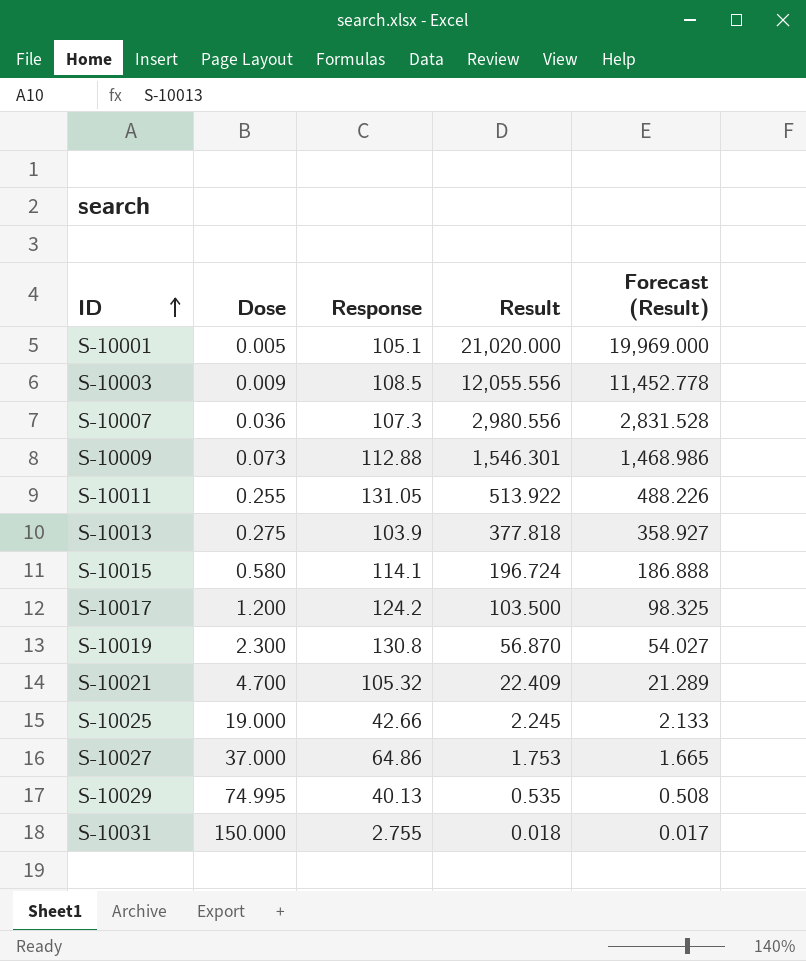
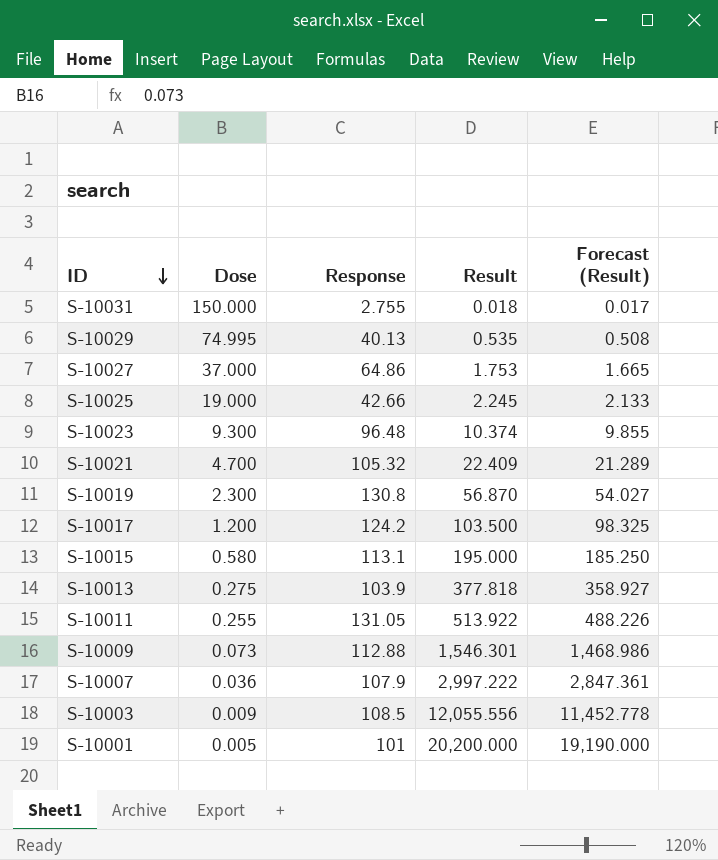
row order: ID ascending -> ID descending
row S-10023: none -> 9.300 | 96.48 | 10.374 | 9.855
S-10015 | Response: 114.1 -> 113.1
S-10015 | Result: 196.724 -> 195.000
S-10015 | Forecast (Result): 186.888 -> 185.250
S-10007 | Response: 107.3 -> 107.9
S-10007 | Result: 2,980.556 -> 2,997.222
S-10007 | Forecast (Result): 2,831.528 -> 2,847.361
S-10001 | Response: 105.1 -> 101
S-10001 | Result: 21,020.000 -> 20,200.000
S-10001 | Forecast (Result): 19,969.000 -> 19,190.000

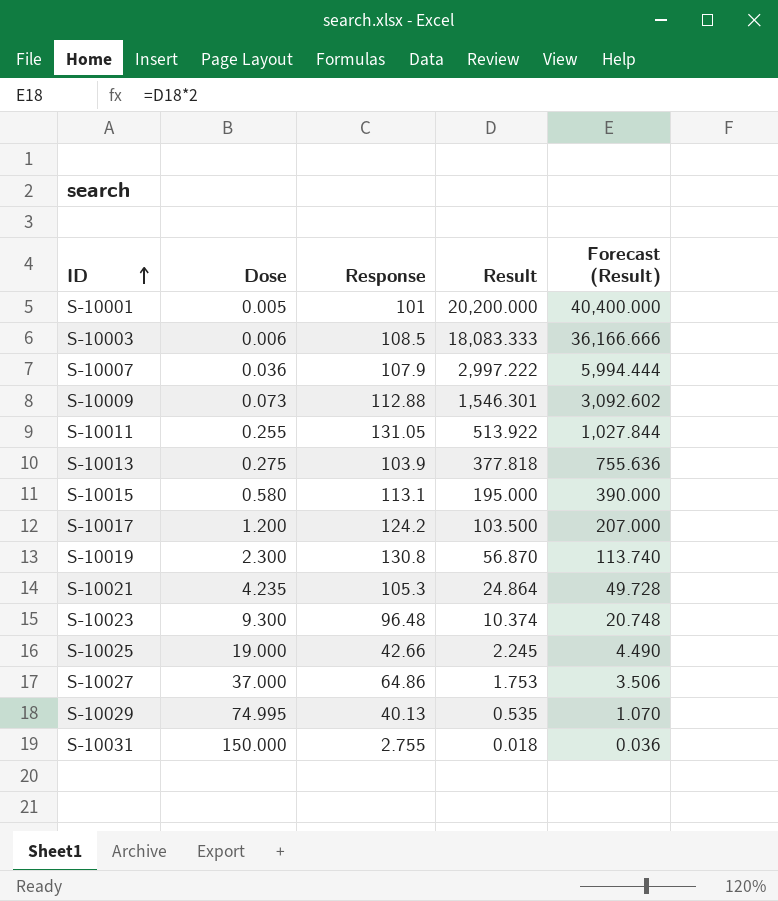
row order: ID descending -> ID ascending
column Forecast (Result) | formula: [Result] * 0.95 -> [Result] * 2
S-10003 | Dose: 0.009 -> 0.006
S-10003 | Result: 12,055.556 -> 18,083.333
S-10021 | Dose: 4.700 -> 4.235
S-10021 | Response: 105.32 -> 105.3
S-10021 | Result: 22.409 -> 24.864

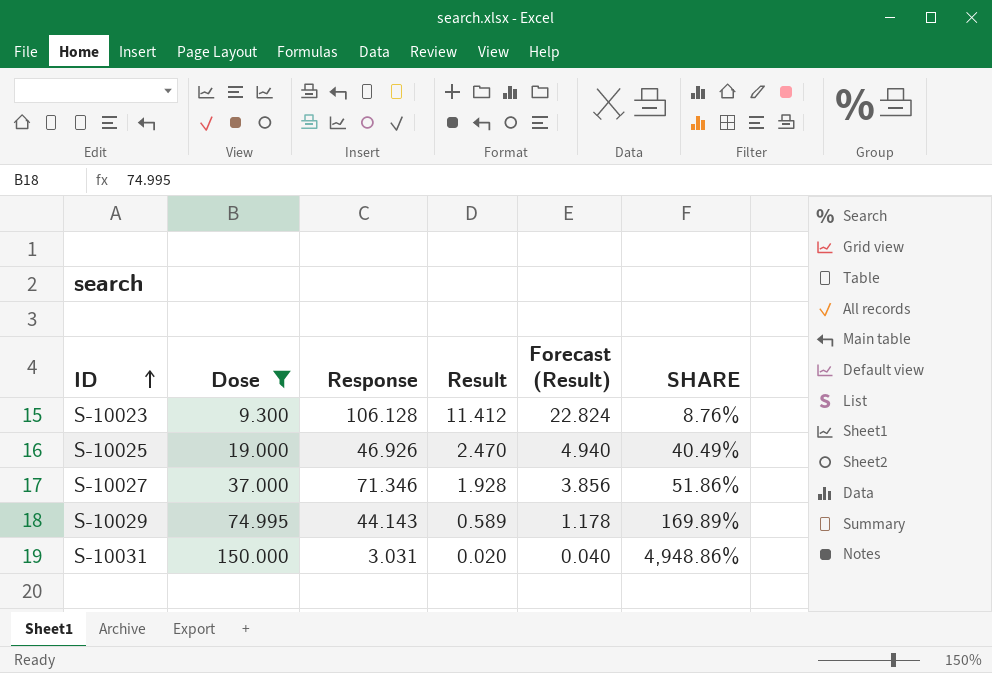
filter: none -> Dose >= 9.300
column SHARE | formula: none -> [Dose] / [Response]
S-10023 | Response: 96.48 -> 106.128
S-10023 | Result: 10.374 -> 11.412
S-10023 | Forecast (Result): 20.748 -> 22.824
S-10025 | Response: 42.66 -> 46.926
S-10025 | Result: 2.245 -> 2.470
S-10025 | Forecast (Result): 4.490 -> 4.940
S-10027 | Response: 64.86 -> 71.346
S-10027 | Result: 1.753 -> 1.928
S-10027 | Forecast (Result): 3.506 -> 3.856
S-10029 | Response: 40.13 -> 44.143
S-10029 | Result: 0.535 -> 0.589
S-10029 | Forecast (Result): 1.070 -> 1.178
S-10031 | Response: 2.755 -> 3.031
S-10031 | Result: 0.018 -> 0.020
S-10031 | Forecast (Result): 0.036 -> 0.040

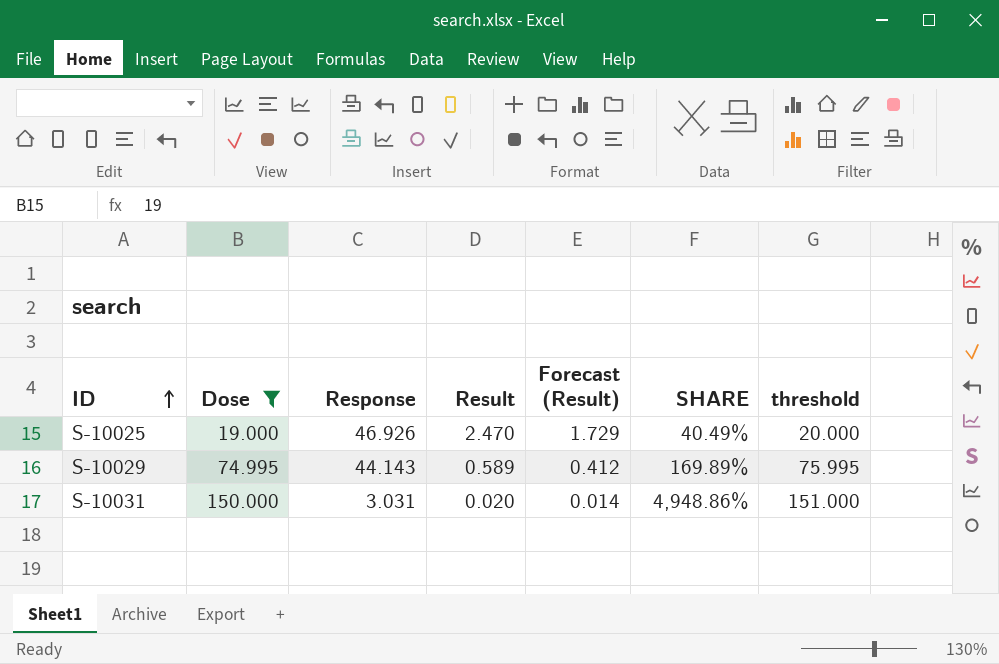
column Forecast (Result) | formula: [Result] * 2 -> [Result] * 0.7
column threshold | formula: none -> [Dose] + 1
row S-10023: 9.300 | 106.128 | 11.412 | 22.824 | 8.76% -> none
row S-10027: 37.000 | 71.346 | 1.928 | 3.856 | 51.86% -> none

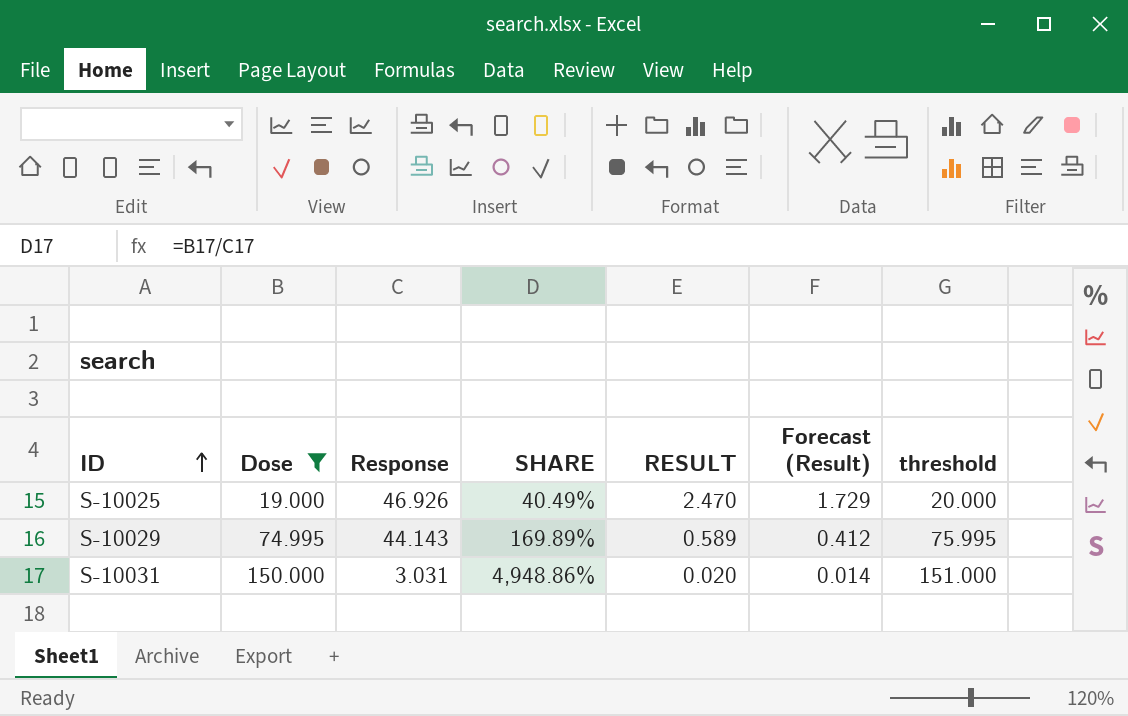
column SHARE | position: 6 -> 4
column name: Result -> RESULT

